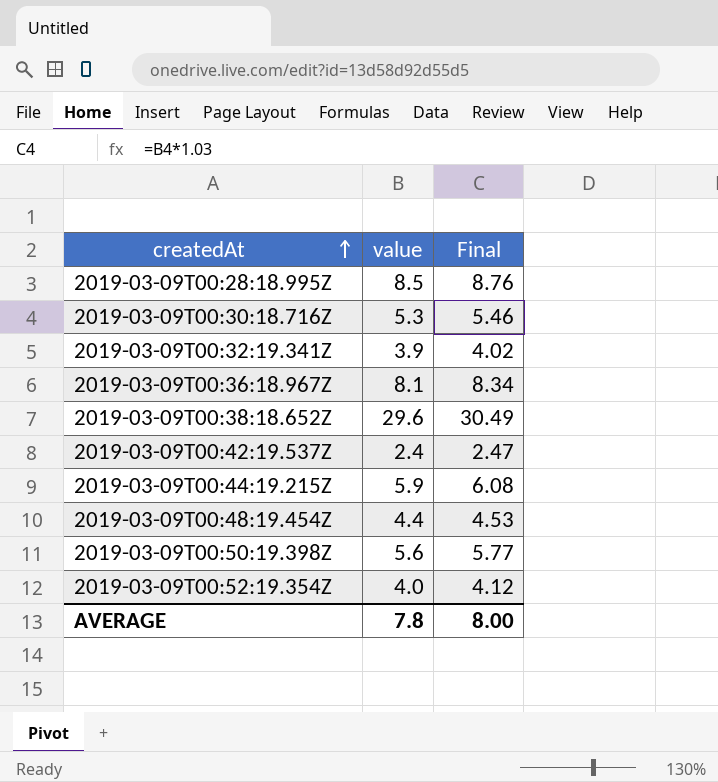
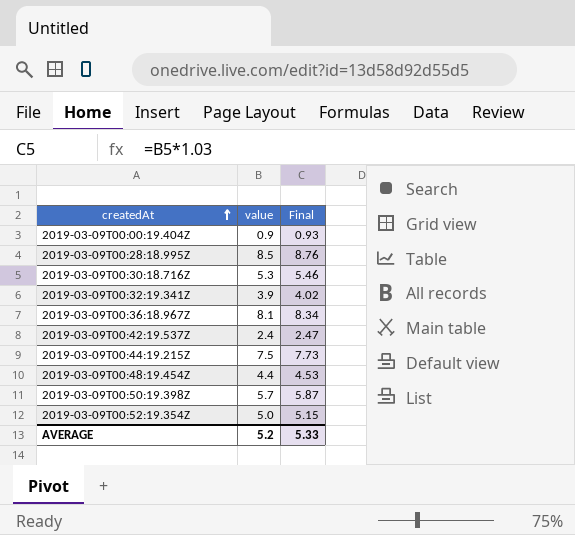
row 2019-03-09T00:38:18.652Z: 29.6 | 30.49 -> none
row 2019-03-09T00:00:19.404Z: none -> 0.9 | 0.93
2019-03-09T00:44:19.215Z | value: 5.9 -> 7.5
2019-03-09T00:44:19.215Z | Final: 6.08 -> 7.73
2019-03-09T00:50:19.398Z | value: 5.6 -> 5.7
2019-03-09T00:50:19.398Z | Final: 5.77 -> 5.87
2019-03-09T00:52:19.354Z | value: 4.0 -> 5.0
2019-03-09T00:52:19.354Z | Final: 4.12 -> 5.15
AVERAGE | value: 7.8 -> 5.2
AVERAGE | Final: 8.00 -> 5.33

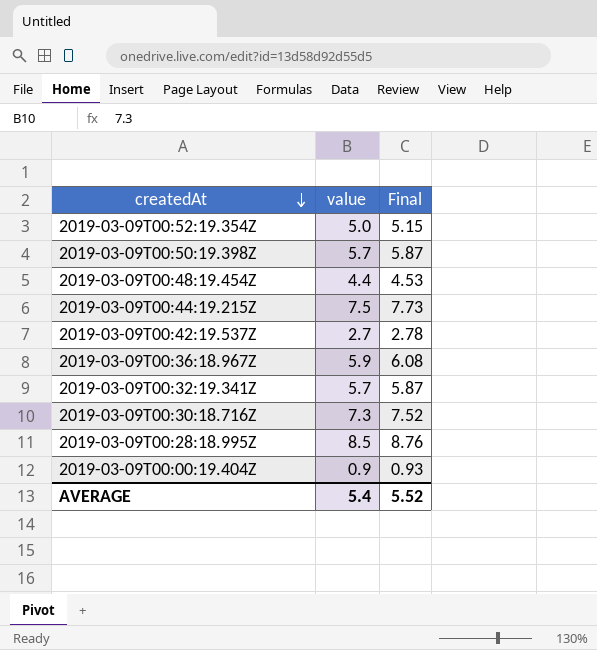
row order: createdAt ascending -> createdAt descending
2019-03-09T00:42:19.537Z | value: 2.4 -> 2.7
2019-03-09T00:42:19.537Z | Final: 2.47 -> 2.78
2019-03-09T00:36:18.967Z | value: 8.1 -> 5.9
2019-03-09T00:36:18.967Z | Final: 8.34 -> 6.08
2019-03-09T00:32:19.341Z | value: 3.9 -> 5.7
2019-03-09T00:32:19.341Z | Final: 4.02 -> 5.87
2019-03-09T00:30:18.716Z | value: 5.3 -> 7.3
2019-03-09T00:30:18.716Z | Final: 5.46 -> 7.52
AVERAGE | value: 5.2 -> 5.4
AVERAGE | Final: 5.33 -> 5.52

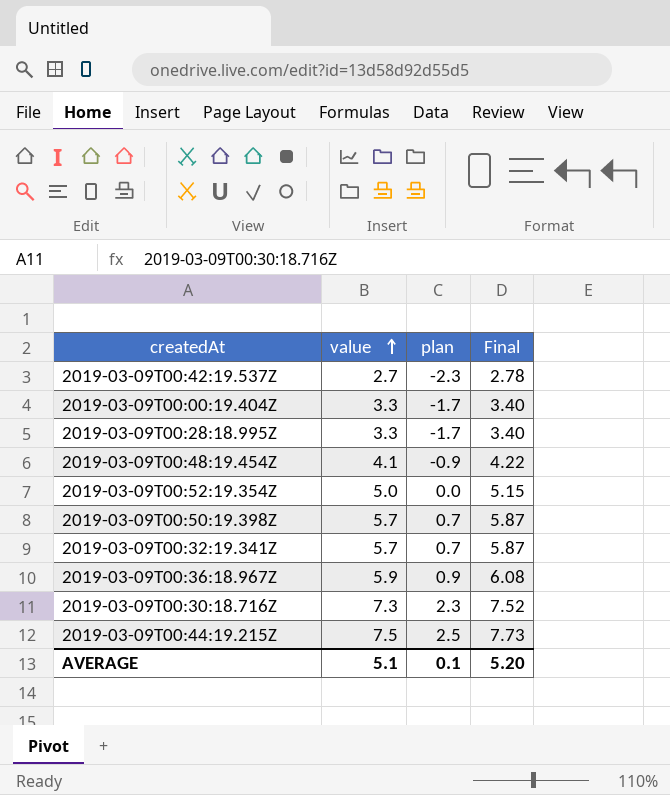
row order: createdAt descending -> value ascending
column plan | formula: none -> [value] - 5
2019-03-09T00:00:19.404Z | value: 0.9 -> 3.3
2019-03-09T00:00:19.404Z | Final: 0.93 -> 3.40
2019-03-09T00:28:18.995Z | value: 8.5 -> 3.3
2019-03-09T00:28:18.995Z | Final: 8.76 -> 3.40
2019-03-09T00:48:19.454Z | value: 4.4 -> 4.1
2019-03-09T00:48:19.454Z | Final: 4.53 -> 4.22
AVERAGE | value: 5.4 -> 5.1
AVERAGE | Final: 5.52 -> 5.20

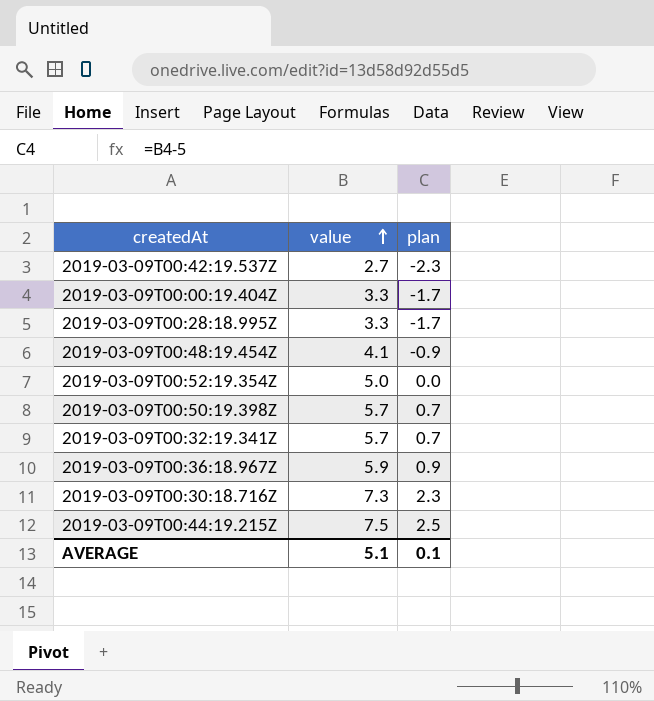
column Final | formula: [value] * 1.03 -> none

